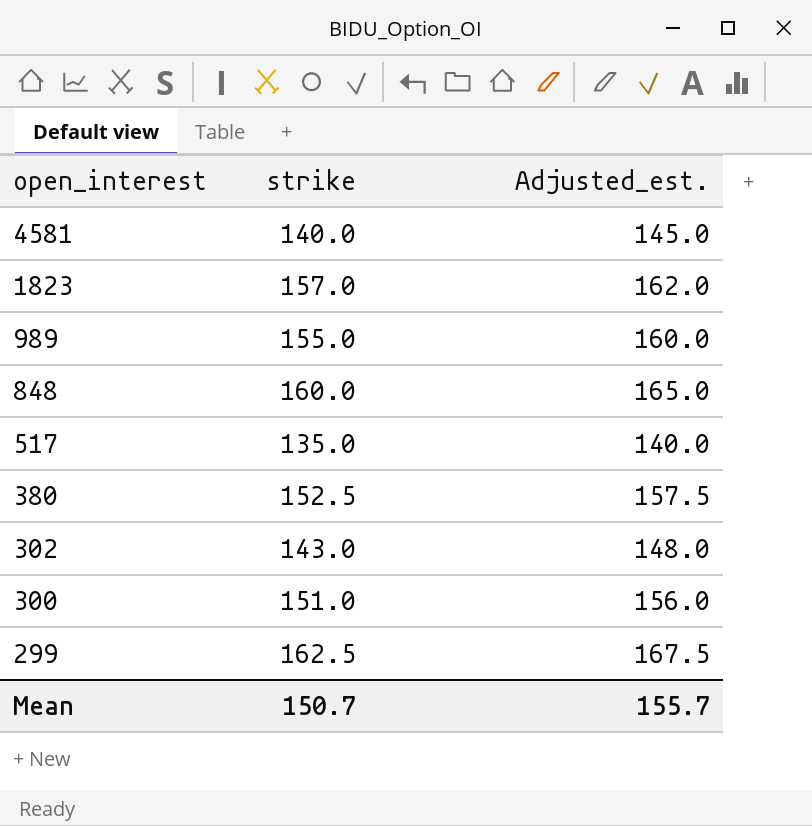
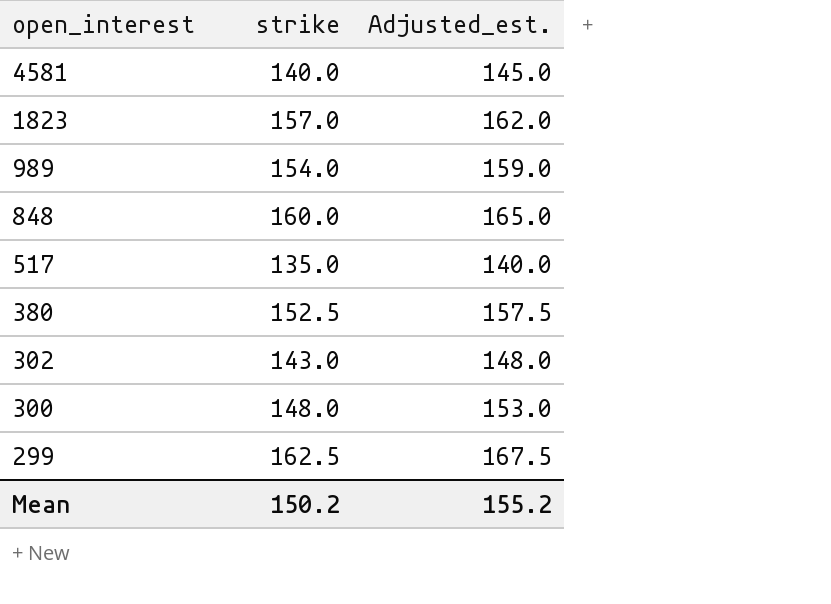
989 | strike: 155.0 -> 154.0
989 | Adjusted_est.: 160.0 -> 159.0
300 | strike: 151.0 -> 148.0
300 | Adjusted_est.: 156.0 -> 153.0
Mean | strike: 150.7 -> 150.2
Mean | Adjusted_est.: 155.7 -> 155.2

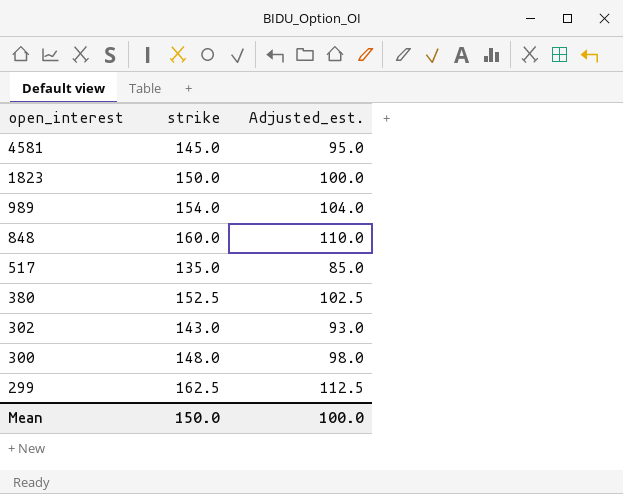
column Adjusted_est. | formula: [strike] + 5 -> [strike] - 50
4581 | strike: 140.0 -> 145.0
1823 | strike: 157.0 -> 150.0
Mean | strike: 150.2 -> 150.0
Mean | Adjusted_est.: 155.2 -> 100.0

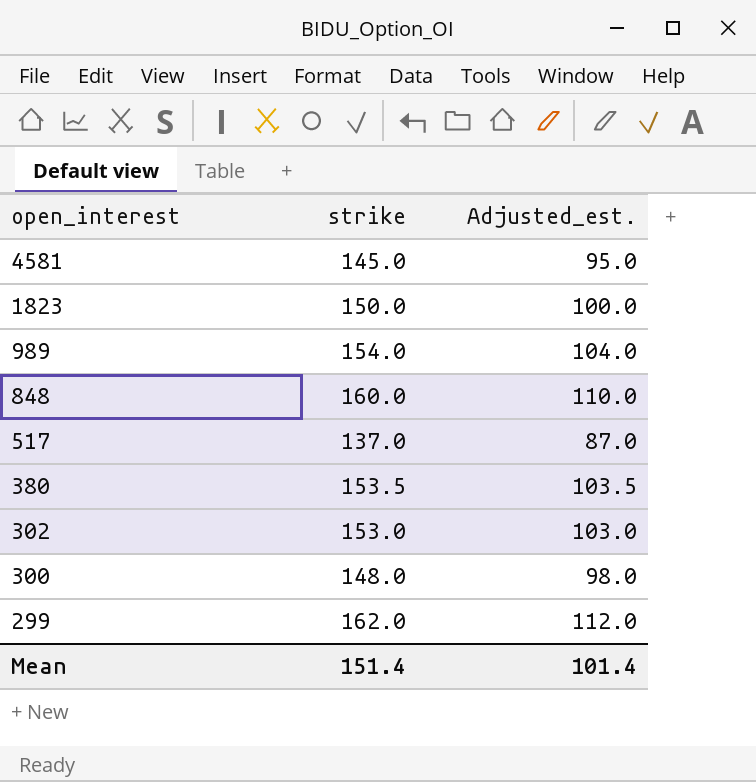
517 | strike: 135.0 -> 137.0
517 | Adjusted_est.: 85.0 -> 87.0
380 | strike: 152.5 -> 153.5
380 | Adjusted_est.: 102.5 -> 103.5
302 | strike: 143.0 -> 153.0
302 | Adjusted_est.: 93.0 -> 103.0
299 | strike: 162.5 -> 162.0
299 | Adjusted_est.: 112.5 -> 112.0
Mean | strike: 150.0 -> 151.4
Mean | Adjusted_est.: 100.0 -> 101.4

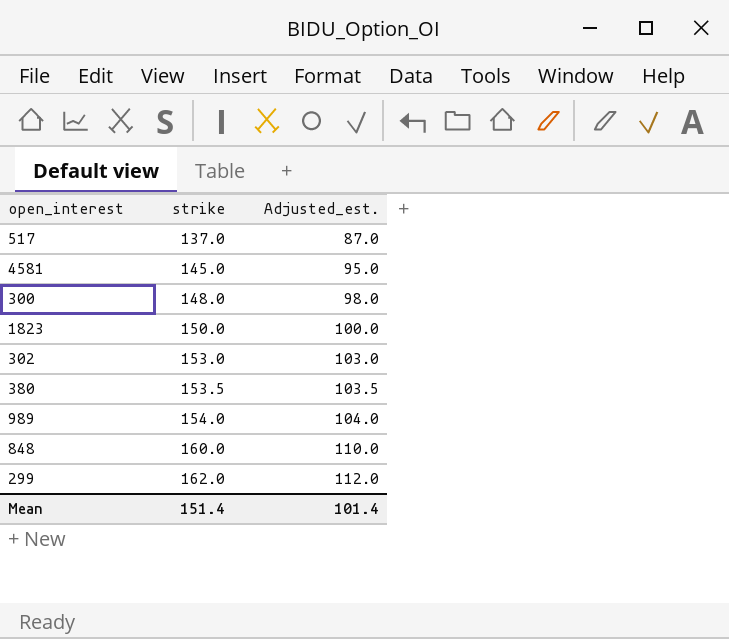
row order: open_interest descending -> strike ascending

